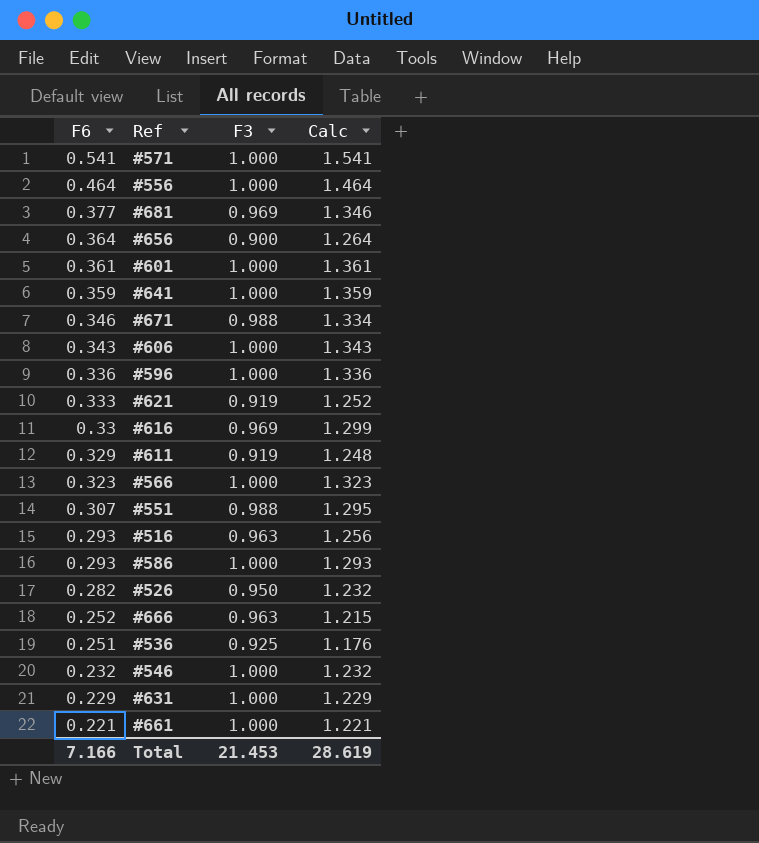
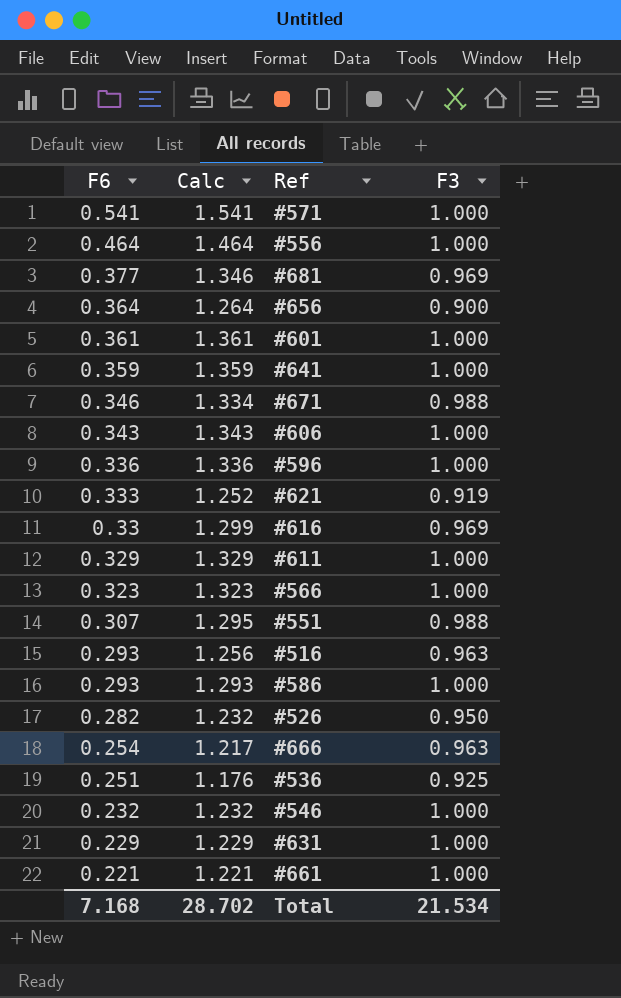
column Calc | position: 4 -> 2
#611 | Calc: 1.248 -> 1.329
#611 | F3: 0.919 -> 1.000
#666 | F6: 0.252 -> 0.254
#666 | Calc: 1.215 -> 1.217
Total | F6: 7.166 -> 7.168
Total | Calc: 28.619 -> 28.702
Total | F3: 21.453 -> 21.534

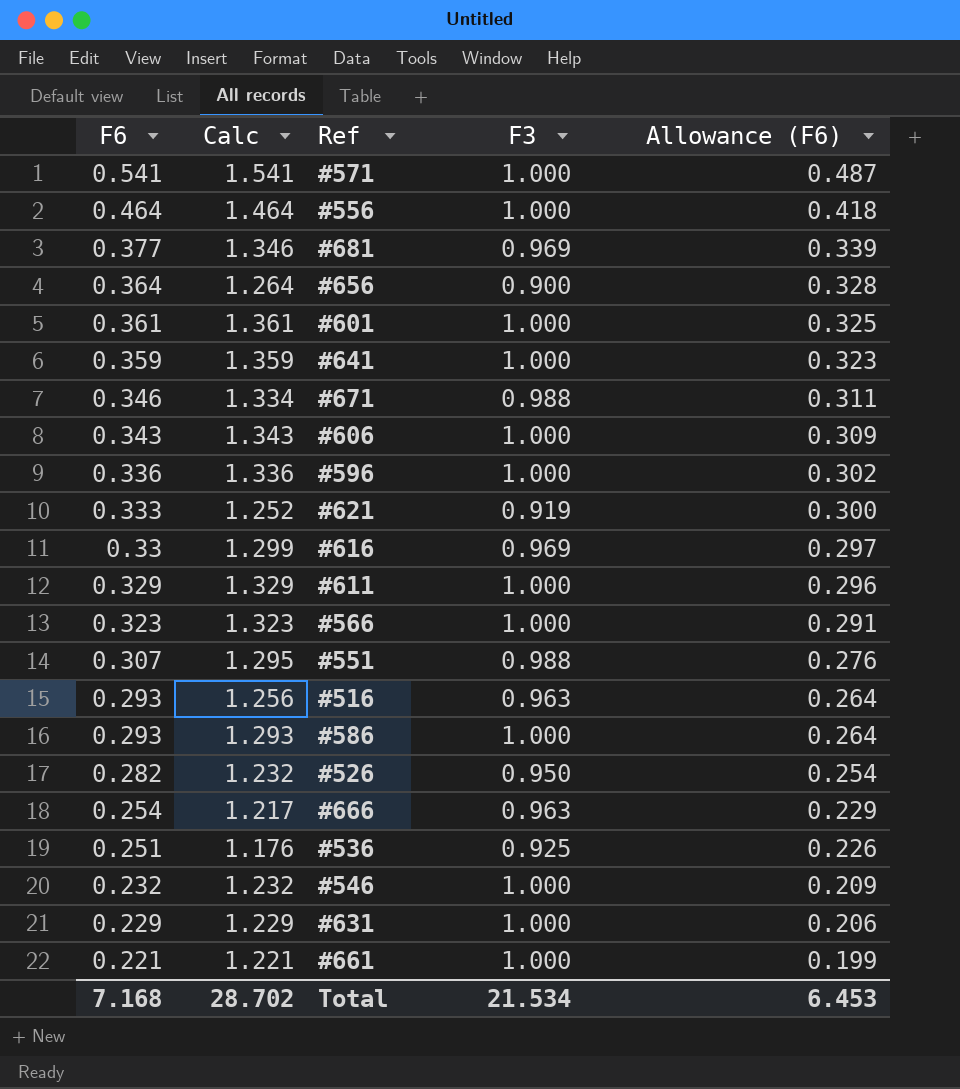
column Allowance (F6) | formula: none -> [F6] * 0.9

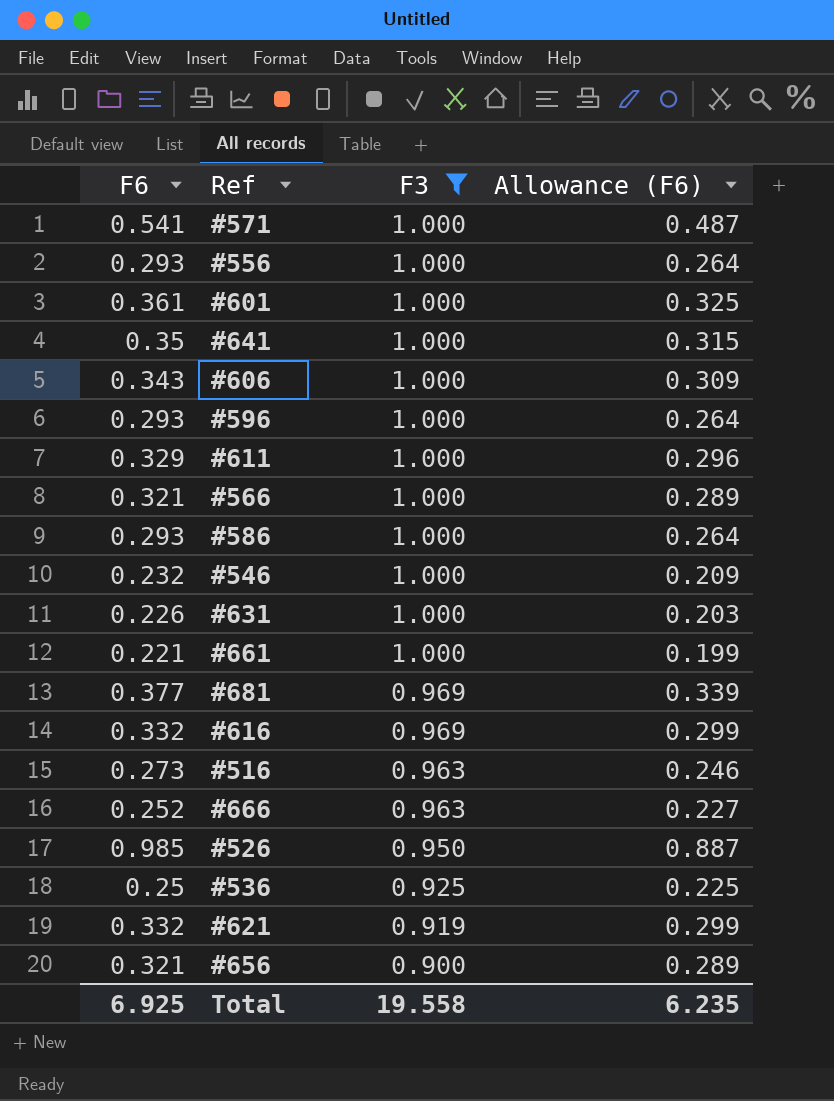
filter: none -> F3 != 0.988
row order: F6 descending -> F3 descending
column Calc | formula: [F6] + [F3] -> none
#556 | F6: 0.464 -> 0.293
#556 | Allowance (F6): 0.418 -> 0.264
#641 | F6: 0.359 -> 0.35
#641 | Allowance (F6): 0.323 -> 0.315
#596 | F6: 0.336 -> 0.293
#596 | Allowance (F6): 0.302 -> 0.264
#566 | F6: 0.323 -> 0.321
#566 | Allowance (F6): 0.291 -> 0.289
#631 | F6: 0.229 -> 0.226
#631 | Allowance (F6): 0.206 -> 0.203
#616 | F6: 0.33 -> 0.332
#616 | Allowance (F6): 0.297 -> 0.299
#516 | F6: 0.293 -> 0.273
#516 | Allowance (F6): 0.264 -> 0.246
#666 | F6: 0.254 -> 0.252
#666 | Allowance (F6): 0.229 -> 0.227
#526 | F6: 0.282 -> 0.985
#526 | Allowance (F6): 0.254 -> 0.887
#536 | F6: 0.251 -> 0.25
#536 | Allowance (F6): 0.226 -> 0.225
#621 | F6: 0.333 -> 0.332
#621 | Allowance (F6): 0.300 -> 0.299
#656 | F6: 0.364 -> 0.321
#656 | Allowance (F6): 0.328 -> 0.289
Total | F6: 7.168 -> 6.925
Total | F3: 21.534 -> 19.558
Total | Allowance (F6): 6.453 -> 6.235

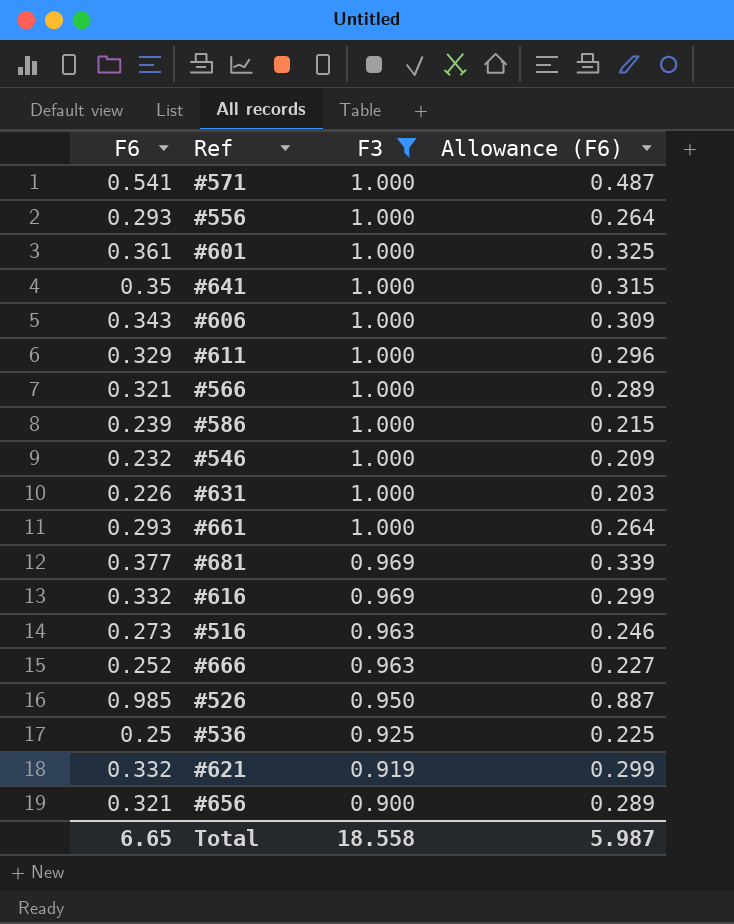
row #596: 0.293 | 1.000 | 0.264 -> none
#586 | F6: 0.293 -> 0.239
#586 | Allowance (F6): 0.264 -> 0.215
#661 | F6: 0.221 -> 0.293
#661 | Allowance (F6): 0.199 -> 0.264
Total | F6: 6.925 -> 6.65
Total | F3: 19.558 -> 18.558
Total | Allowance (F6): 6.235 -> 5.987

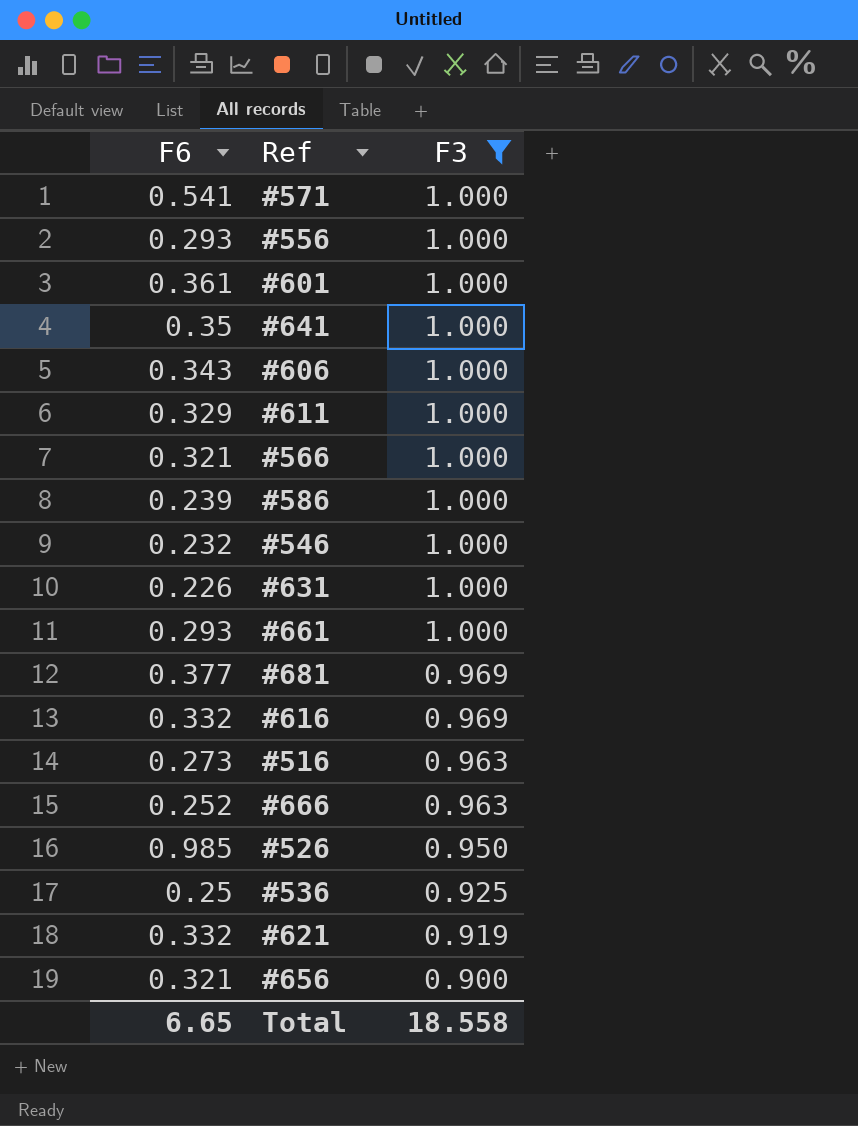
column Allowance (F6) | formula: [F6] * 0.9 -> none

